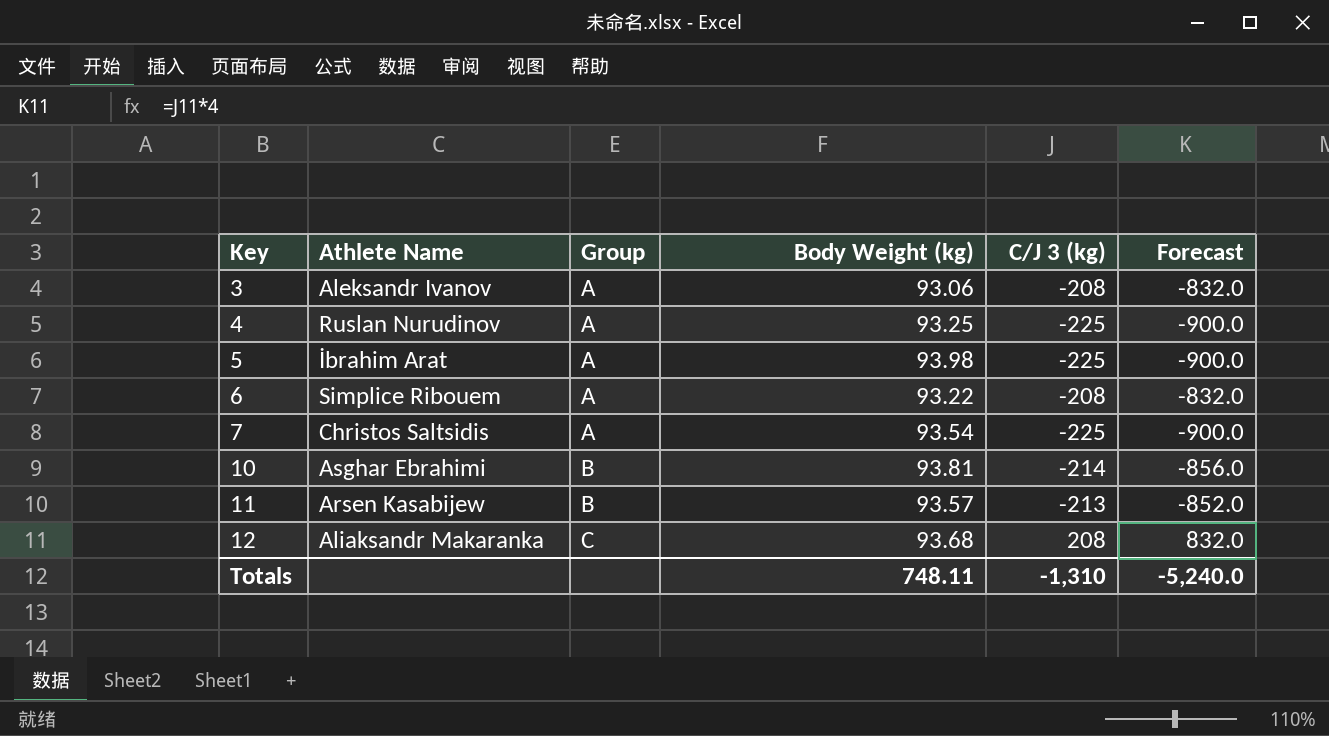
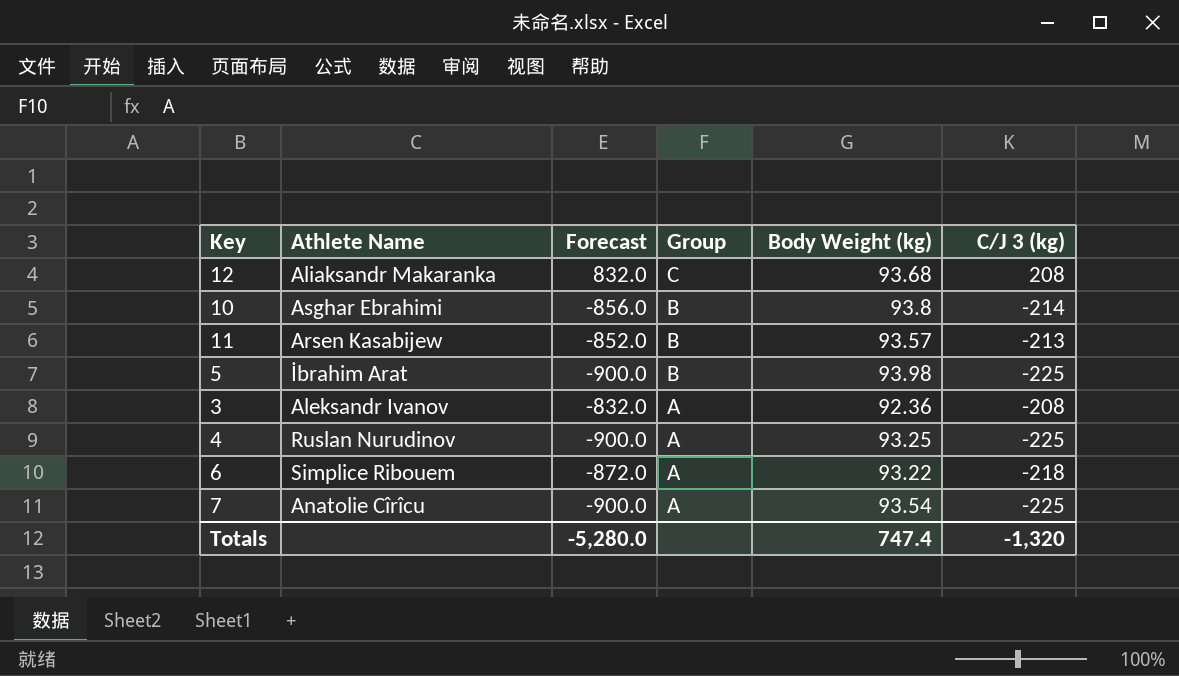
row order: Key ascending -> Group descending
column Forecast | position: 6 -> 3
10 | Body Weight (kg): 93.81 -> 93.8
5 | Group: A -> B
3 | Body Weight (kg): 93.06 -> 92.36
6 | Forecast: -832.0 -> -872.0
6 | C/J 3 (kg): -208 -> -218
7 | Athlete Name: Christos Saltsidis -> Anatolie Cîrîcu
Totals | Forecast: -5,240.0 -> -5,280.0
Totals | Body Weight (kg): 748.11 -> 747.4
Totals | C/J 3 (kg): -1,310 -> -1,320

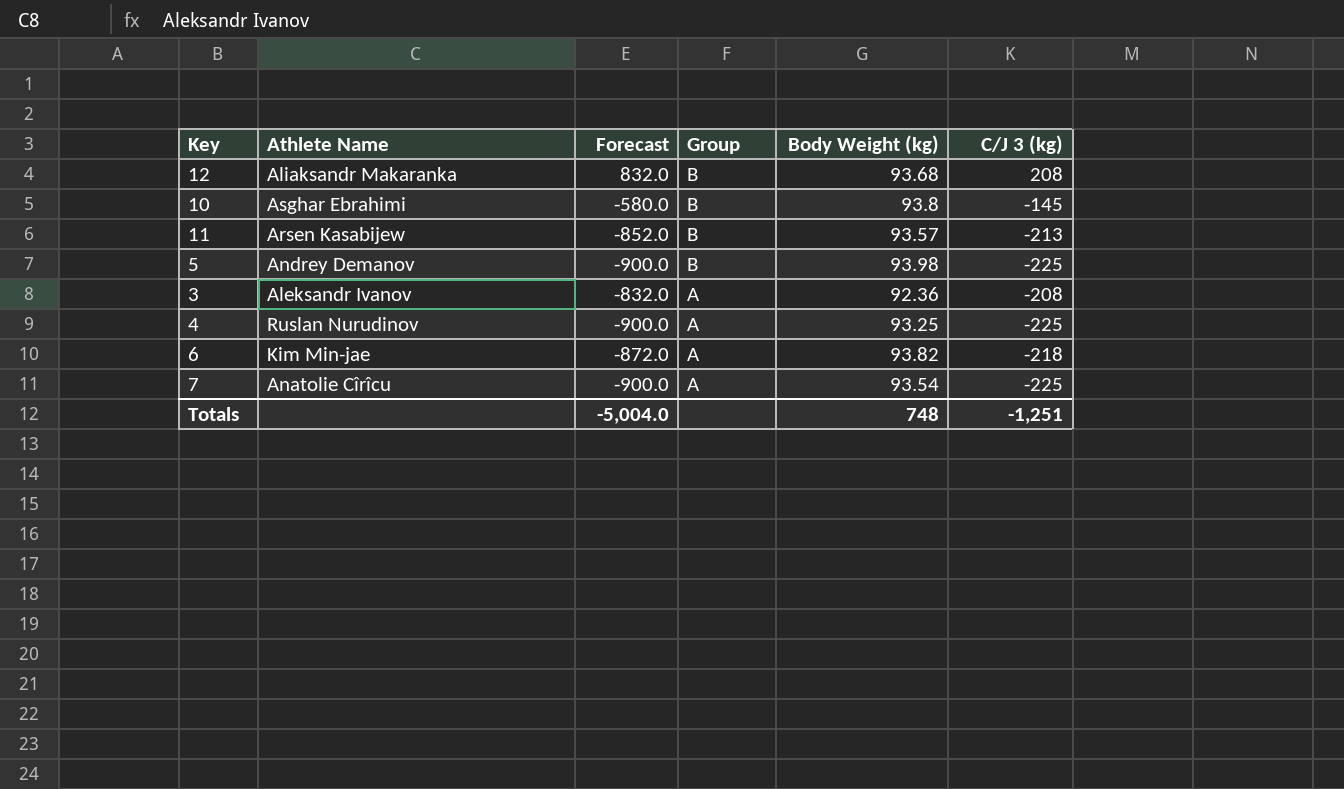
12 | Group: C -> B
10 | Forecast: -856.0 -> -580.0
10 | C/J 3 (kg): -214 -> -145
5 | Athlete Name: İbrahim Arat -> Andrey Demanov
6 | Athlete Name: Simplice Ribouem -> Kim Min-jae
6 | Body Weight (kg): 93.22 -> 93.82
Totals | Forecast: -5,280.0 -> -5,004.0
Totals | Body Weight (kg): 747.4 -> 748
Totals | C/J 3 (kg): -1,320 -> -1,251

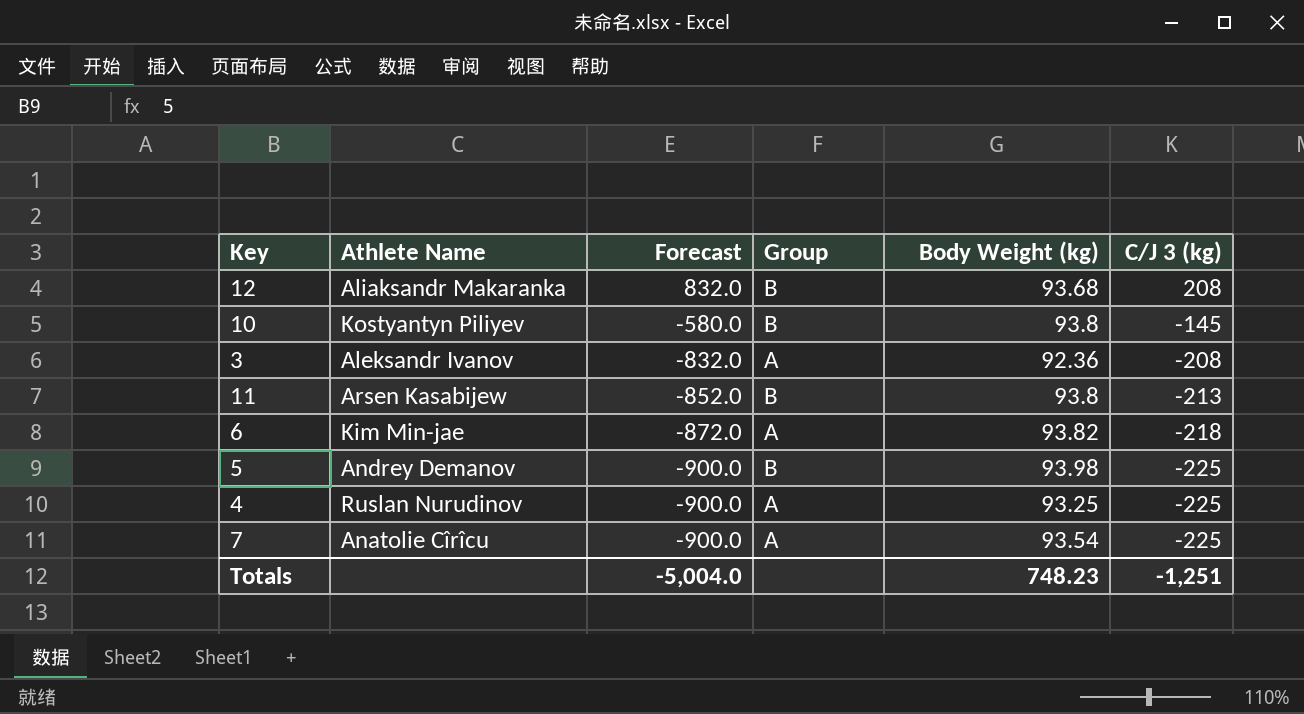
row order: Group descending -> Forecast descending
10 | Athlete Name: Asghar Ebrahimi -> Kostyantyn Piliyev
11 | Body Weight (kg): 93.57 -> 93.8
Totals | Body Weight (kg): 748 -> 748.23

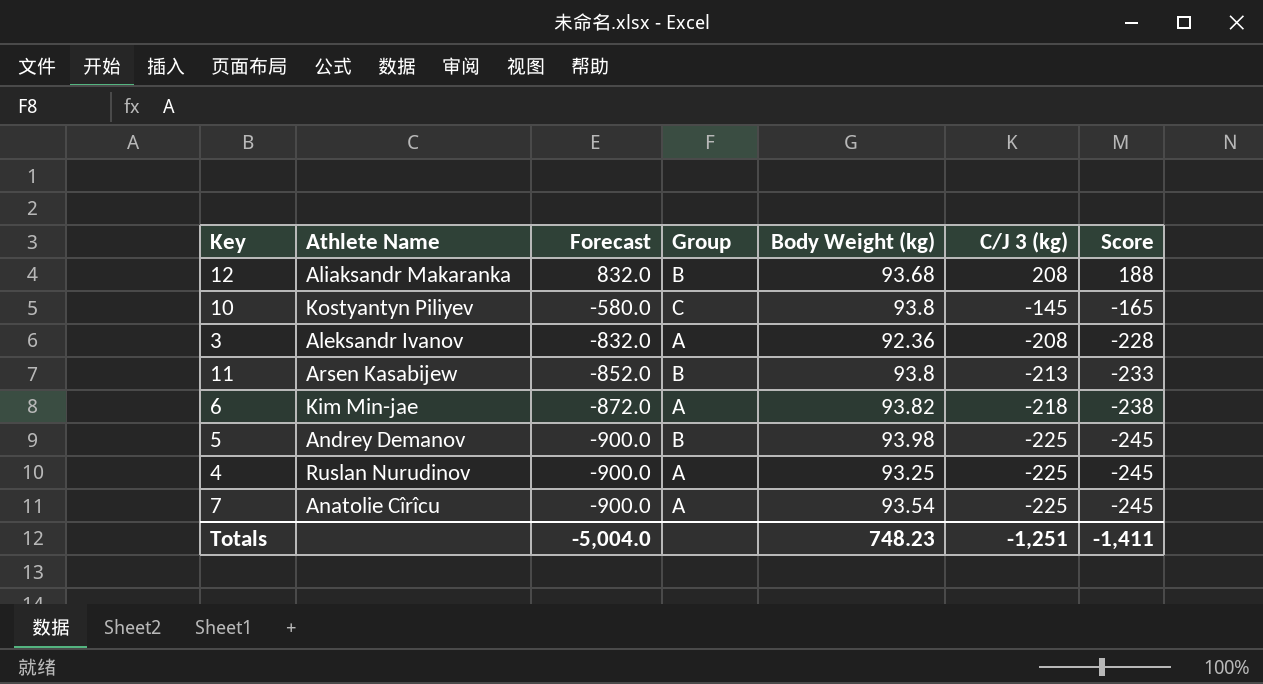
column Score | formula: none -> [C/J 3 (kg)] - 20
10 | Group: B -> C

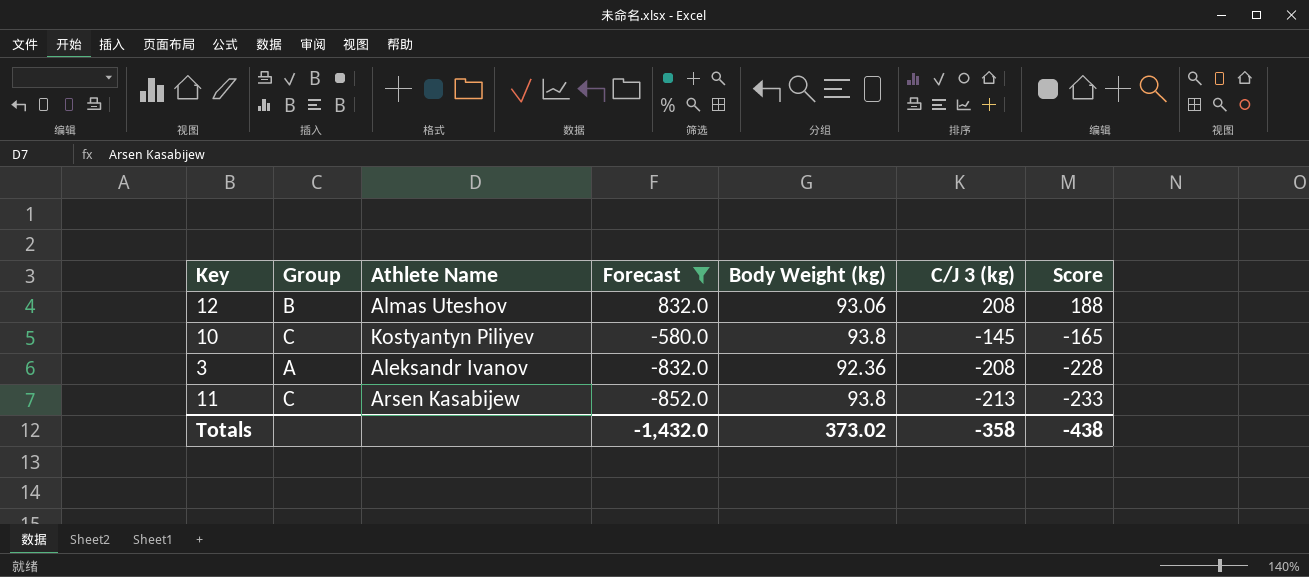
filter: none -> Forecast >= -852.0
column Group | position: 4 -> 2
12 | Athlete Name: Aliaksandr Makaranka -> Almas Uteshov
12 | Body Weight (kg): 93.68 -> 93.06
11 | Group: B -> C
Totals | Forecast: -5,004.0 -> -1,432.0
Totals | Body Weight (kg): 748.23 -> 373.02
Totals | C/J 3 (kg): -1,251 -> -358
Totals | Score: -1,411 -> -438

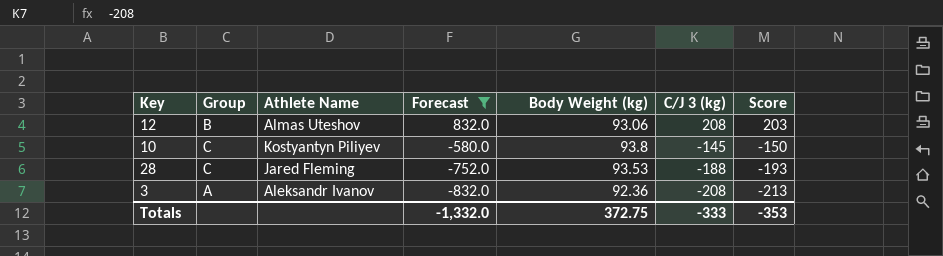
column Score | formula: [C/J 3 (kg)] - 20 -> [C/J 3 (kg)] - 5
row 11: C | Arsen Kasabijew | -852.0 | 93.8 | -213 | -233 -> none
row 28: none -> C | Jared Fleming | -752.0 | 93.53 | -188 | -193
Totals | Forecast: -1,432.0 -> -1,332.0
Totals | Body Weight (kg): 373.02 -> 372.75
Totals | C/J 3 (kg): -358 -> -333
Totals | Score: -438 -> -353

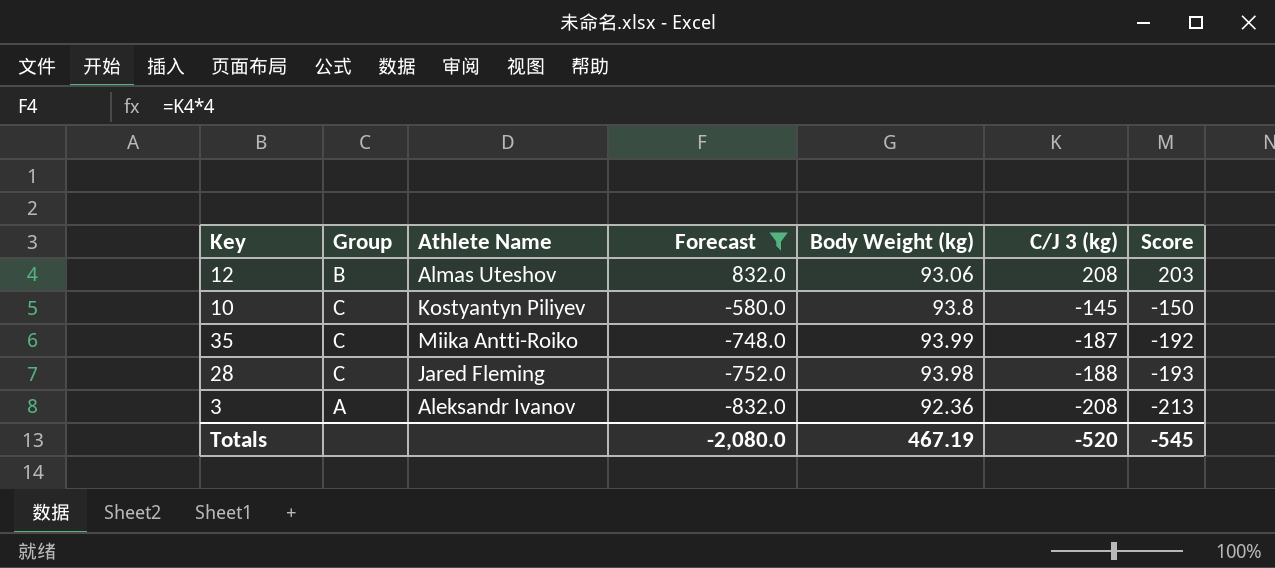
row 35: none -> C | Miika Antti-Roiko | -748.0 | 93.99 | -187 | -192
28 | Body Weight (kg): 93.53 -> 93.98
Totals | Forecast: -1,332.0 -> -2,080.0
Totals | Body Weight (kg): 372.75 -> 467.19
Totals | C/J 3 (kg): -333 -> -520
Totals | Score: -353 -> -545

